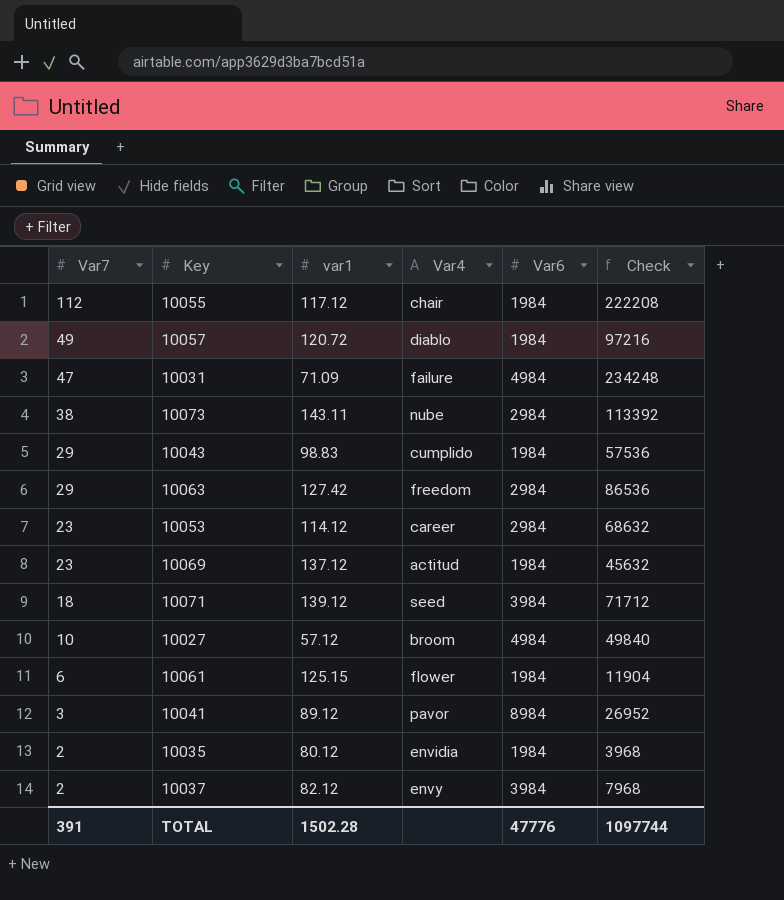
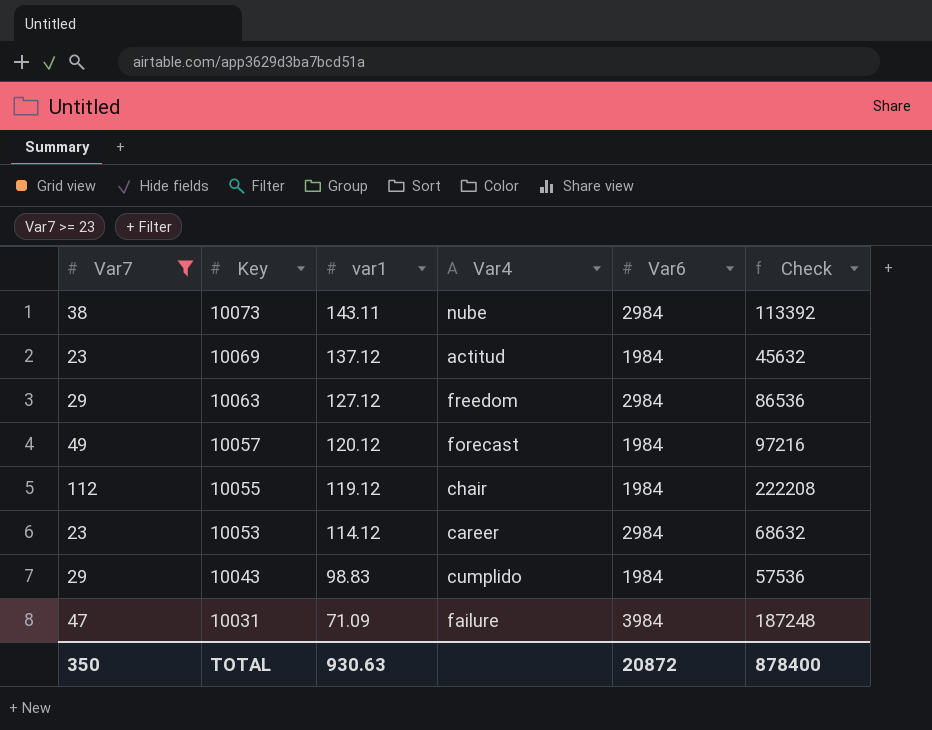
filter: none -> Var7 >= 23
row order: Var7 descending -> Key descending
10063 | var1: 127.42 -> 127.12
10057 | var1: 120.72 -> 120.12
10057 | Var4: diablo -> forecast
10055 | var1: 117.12 -> 119.12
10031 | Var6: 4984 -> 3984
10031 | Check: 234248 -> 187248
TOTAL | Var7: 391 -> 350
TOTAL | var1: 1502.28 -> 930.63
TOTAL | Var6: 47776 -> 20872
TOTAL | Check: 1097744 -> 878400

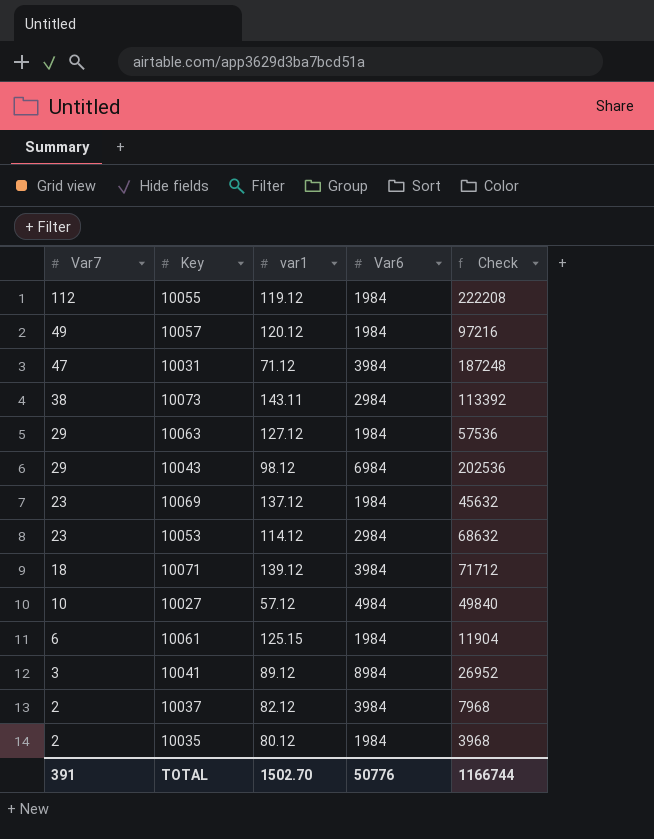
filter: Var7 >= 23 -> none
row order: Key descending -> Var7 descending
column Var4 | position: 4 -> none
10031 | var1: 71.09 -> 71.12
10063 | Var6: 2984 -> 1984
10063 | Check: 86536 -> 57536
10043 | var1: 98.83 -> 98.12
10043 | Var6: 1984 -> 6984
10043 | Check: 57536 -> 202536
TOTAL | Var7: 350 -> 391
TOTAL | var1: 930.63 -> 1502.70
TOTAL | Var6: 20872 -> 50776
TOTAL | Check: 878400 -> 1166744

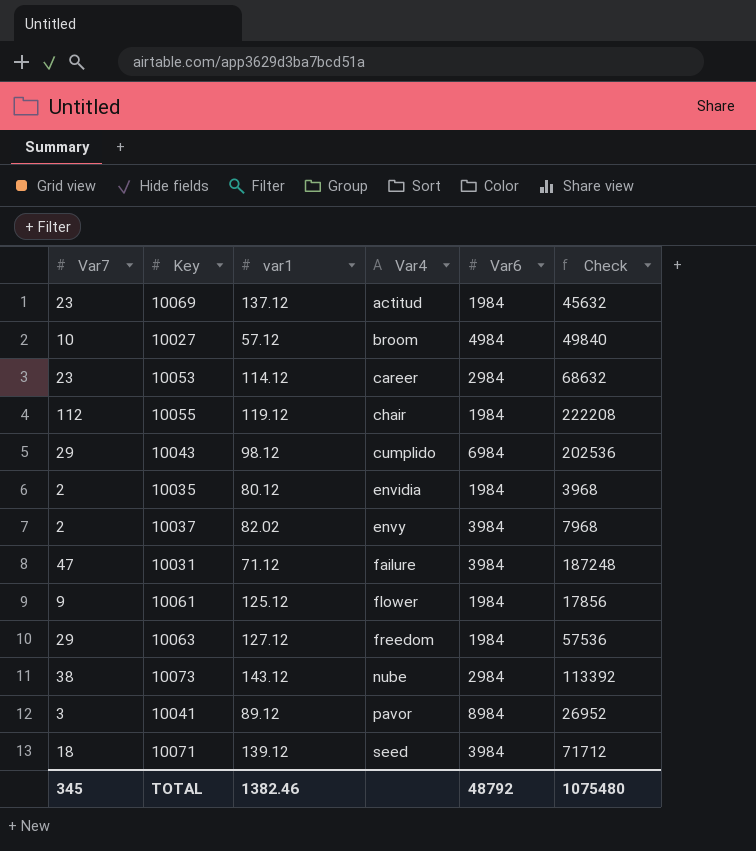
row order: Var7 descending -> Var4 ascending
column Var4 | position: none -> 4
row 10057: 49 | 120.12 | 1984 | 97216 -> none
10037 | var1: 82.12 -> 82.02
10061 | Var7: 6 -> 9
10061 | var1: 125.15 -> 125.12
10061 | Check: 11904 -> 17856
10073 | var1: 143.11 -> 143.12
TOTAL | Var7: 391 -> 345
TOTAL | var1: 1502.70 -> 1382.46
TOTAL | Var6: 50776 -> 48792
TOTAL | Check: 1166744 -> 1075480

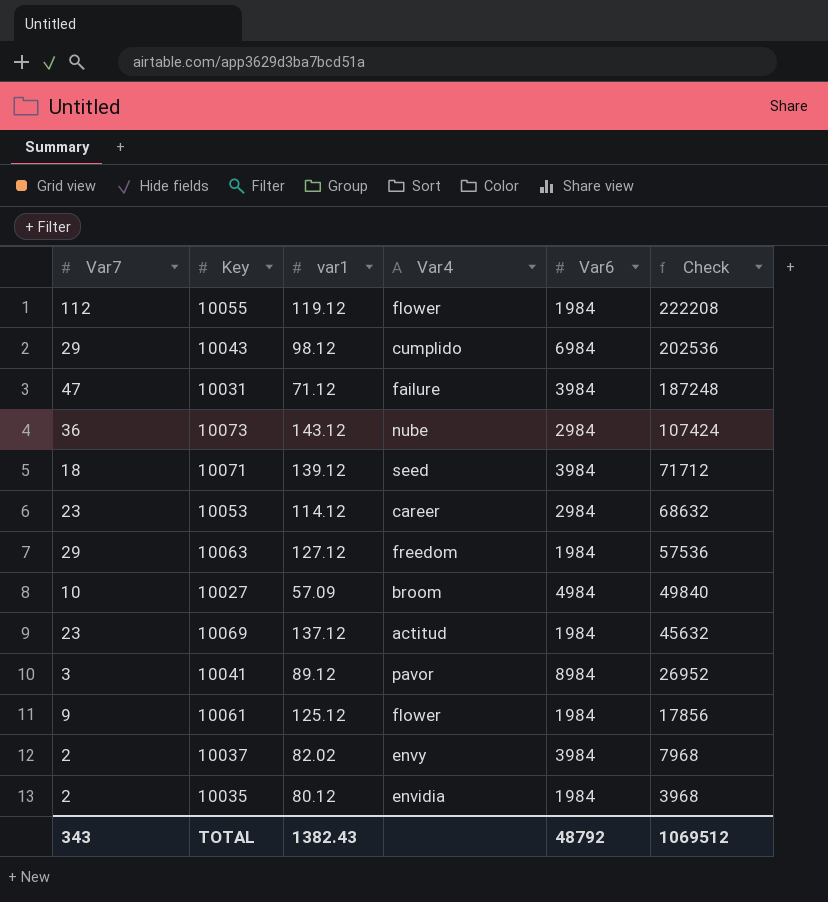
row order: Var4 ascending -> Check descending
10055 | Var4: chair -> flower
10073 | Var7: 38 -> 36
10073 | Check: 113392 -> 107424
10027 | var1: 57.12 -> 57.09
TOTAL | Var7: 345 -> 343
TOTAL | var1: 1382.46 -> 1382.43
TOTAL | Check: 1075480 -> 1069512

